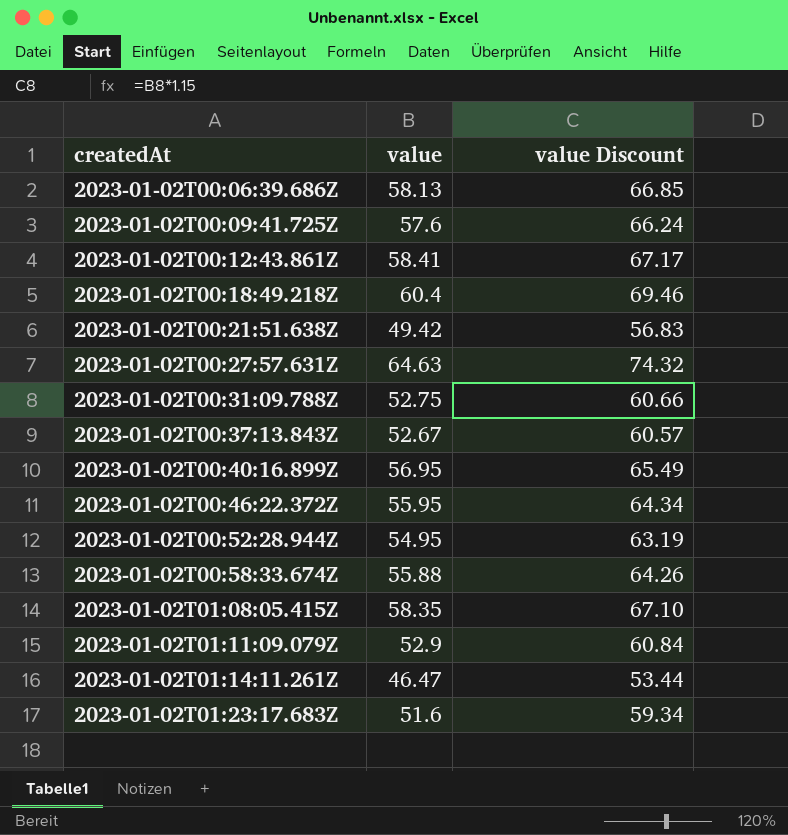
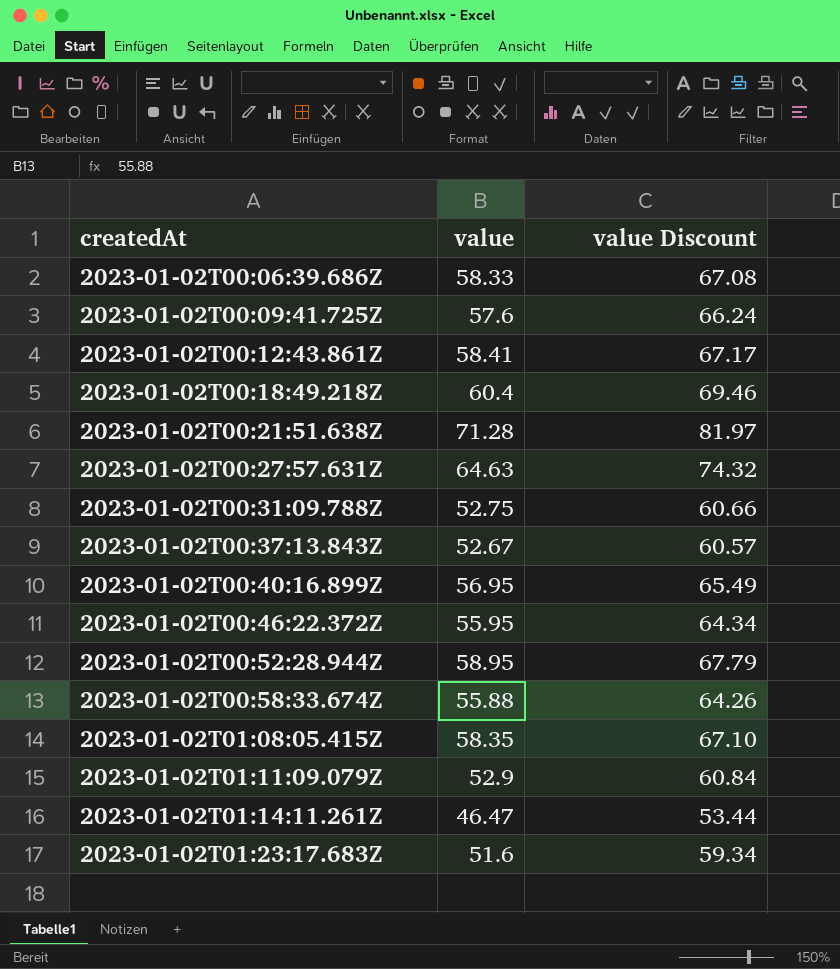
2023-01-02T00:06:39.686Z | value: 58.13 -> 58.33
2023-01-02T00:06:39.686Z | value Discount: 66.85 -> 67.08
2023-01-02T00:21:51.638Z | value: 49.42 -> 71.28
2023-01-02T00:21:51.638Z | value Discount: 56.83 -> 81.97
2023-01-02T00:52:28.944Z | value: 54.95 -> 58.95
2023-01-02T00:52:28.944Z | value Discount: 63.19 -> 67.79

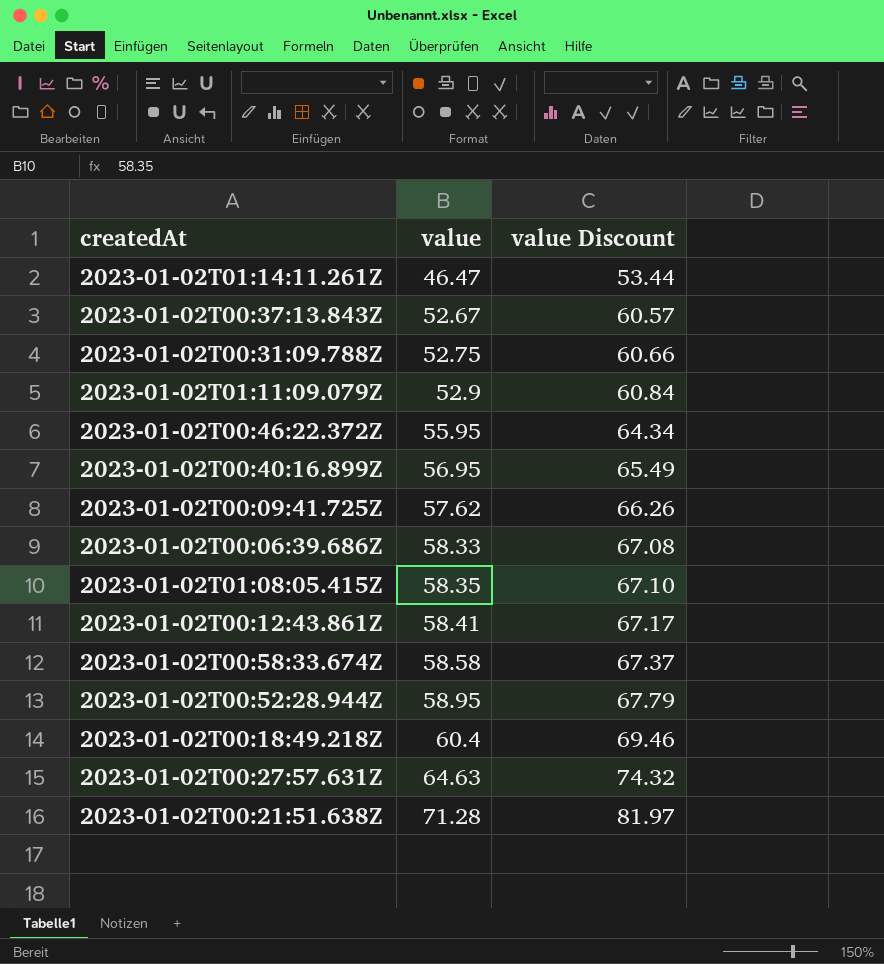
row order: createdAt ascending -> value ascending
row 2023-01-02T01:23:17.683Z: 51.6 | 59.34 -> none
2023-01-02T00:09:41.725Z | value: 57.6 -> 57.62
2023-01-02T00:09:41.725Z | value Discount: 66.24 -> 66.26
2023-01-02T00:58:33.674Z | value: 55.88 -> 58.58
2023-01-02T00:58:33.674Z | value Discount: 64.26 -> 67.37

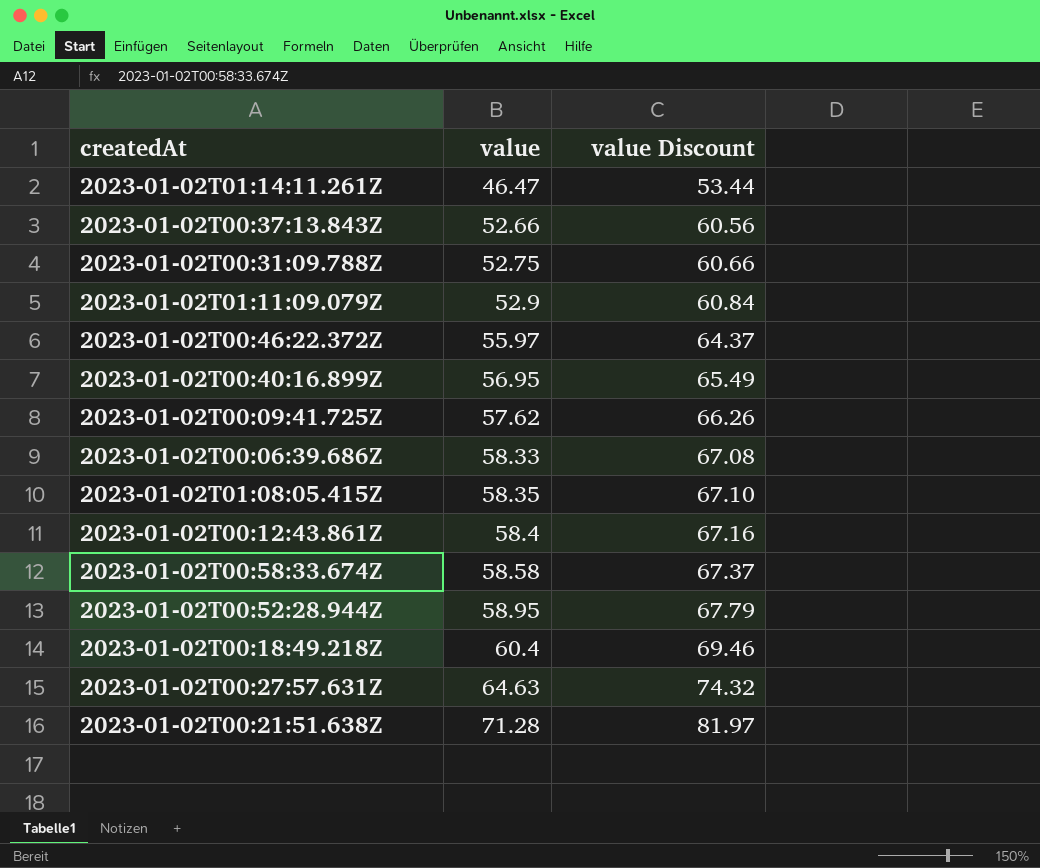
2023-01-02T00:37:13.843Z | value: 52.67 -> 52.66
2023-01-02T00:37:13.843Z | value Discount: 60.57 -> 60.56
2023-01-02T00:46:22.372Z | value: 55.95 -> 55.97
2023-01-02T00:46:22.372Z | value Discount: 64.34 -> 64.37
2023-01-02T00:12:43.861Z | value: 58.41 -> 58.4
2023-01-02T00:12:43.861Z | value Discount: 67.17 -> 67.16

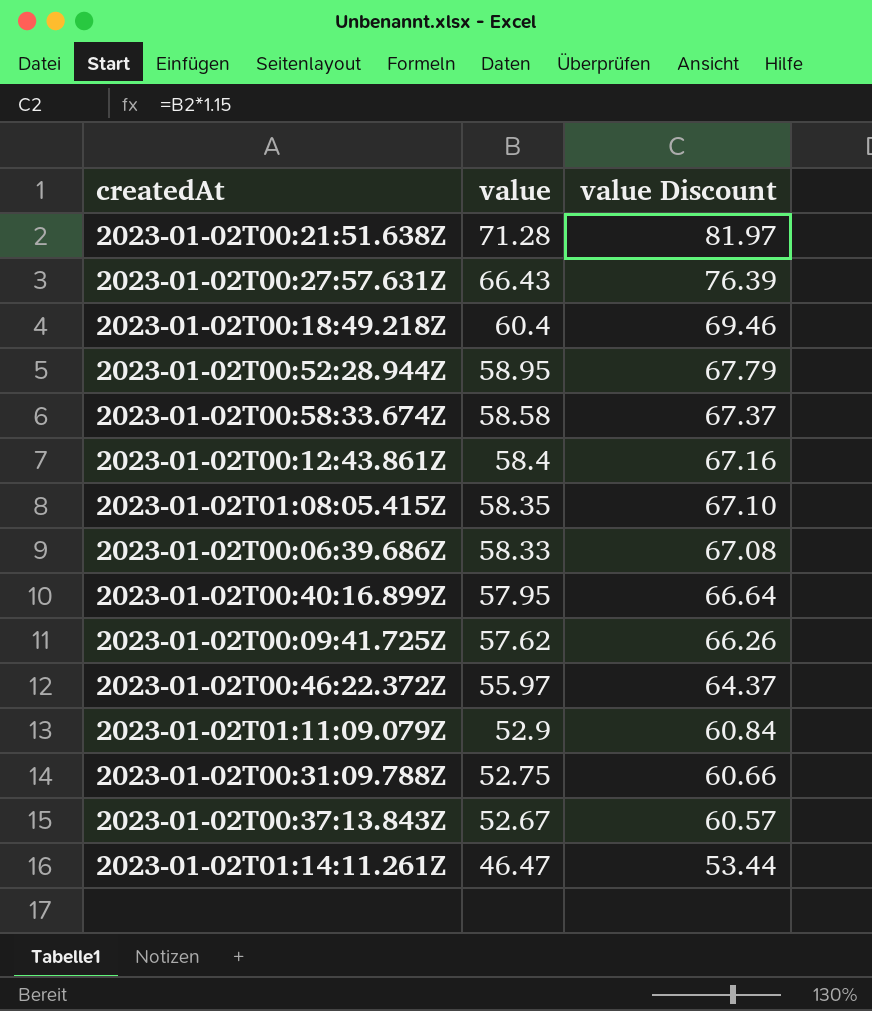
row order: value ascending -> value descending
2023-01-02T00:27:57.631Z | value: 64.63 -> 66.43
2023-01-02T00:27:57.631Z | value Discount: 74.32 -> 76.39
2023-01-02T00:40:16.899Z | value: 56.95 -> 57.95
2023-01-02T00:40:16.899Z | value Discount: 65.49 -> 66.64
2023-01-02T00:37:13.843Z | value: 52.66 -> 52.67
2023-01-02T00:37:13.843Z | value Discount: 60.56 -> 60.57

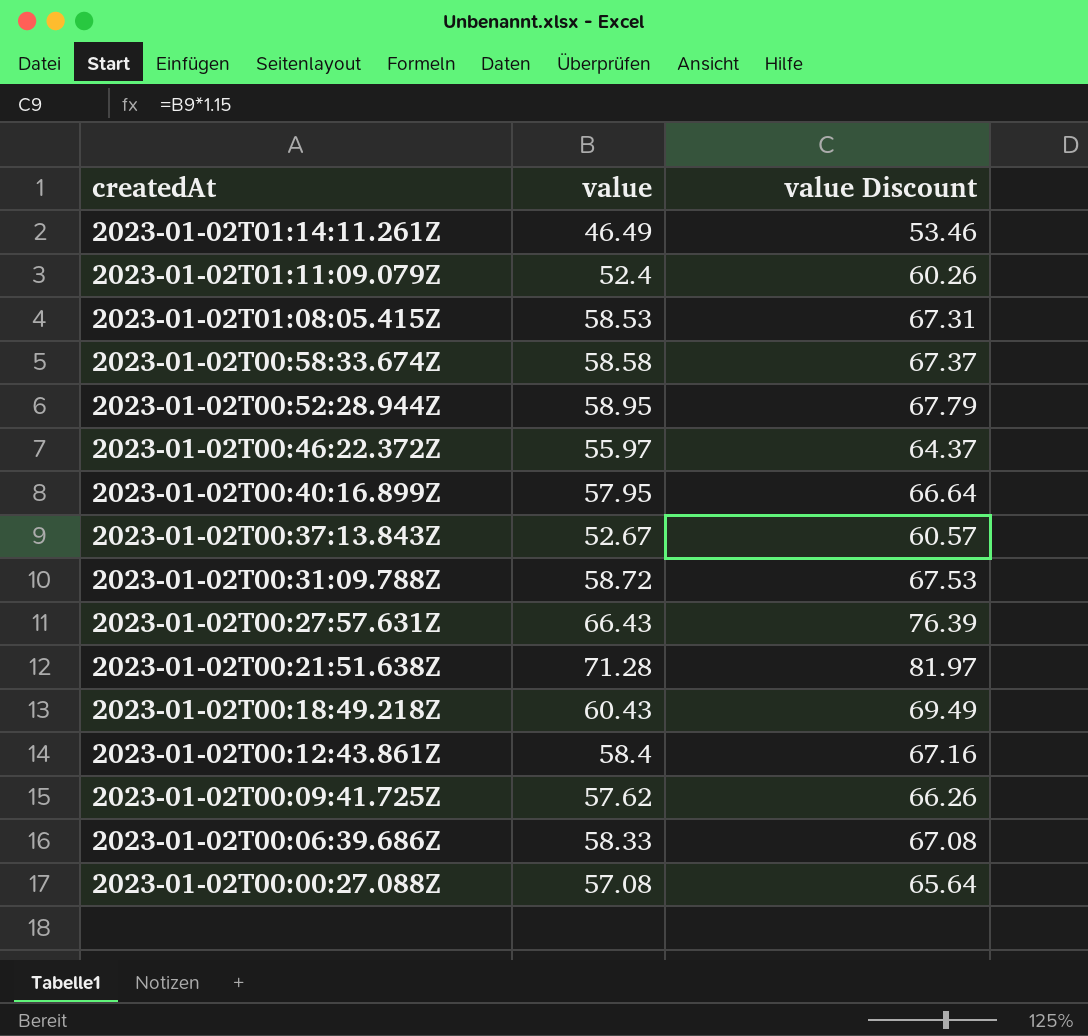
row order: value descending -> createdAt descending
2023-01-02T01:14:11.261Z | value: 46.47 -> 46.49
2023-01-02T01:14:11.261Z | value Discount: 53.44 -> 53.46
2023-01-02T01:11:09.079Z | value: 52.9 -> 52.4
2023-01-02T01:11:09.079Z | value Discount: 60.84 -> 60.26
2023-01-02T01:08:05.415Z | value: 58.35 -> 58.53
2023-01-02T01:08:05.415Z | value Discount: 67.10 -> 67.31
2023-01-02T00:31:09.788Z | value: 52.75 -> 58.72
2023-01-02T00:31:09.788Z | value Discount: 60.66 -> 67.53
2023-01-02T00:18:49.218Z | value: 60.4 -> 60.43
2023-01-02T00:18:49.218Z | value Discount: 69.46 -> 69.49
row 2023-01-02T00:00:27.088Z: none -> 57.08 | 65.64

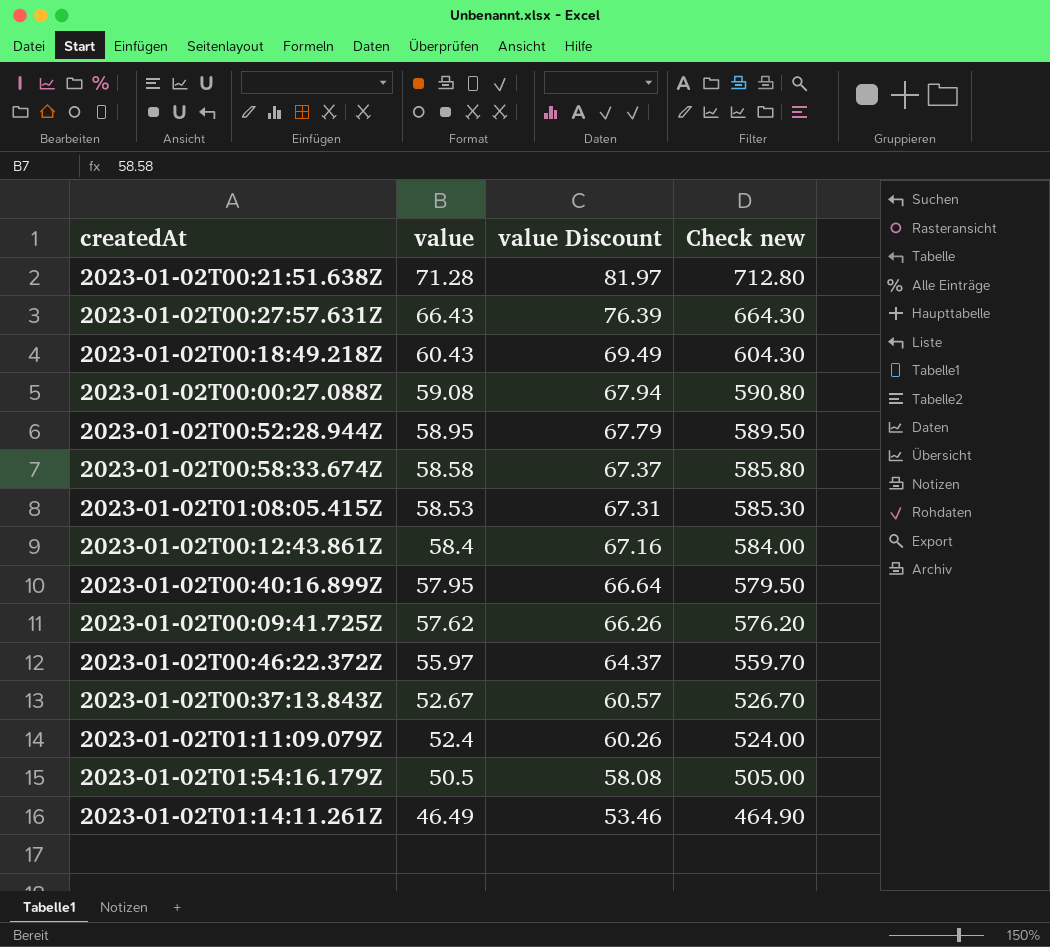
row order: createdAt descending -> value descending
column Check new | formula: none -> [value] * 10
row 2023-01-02T00:31:09.788Z: 58.72 | 67.53 -> none
row 2023-01-02T00:06:39.686Z: 58.33 | 67.08 -> none
2023-01-02T00:00:27.088Z | value: 57.08 -> 59.08
2023-01-02T00:00:27.088Z | value Discount: 65.64 -> 67.94
row 2023-01-02T01:54:16.179Z: none -> 50.5 | 58.08 | 505.00

